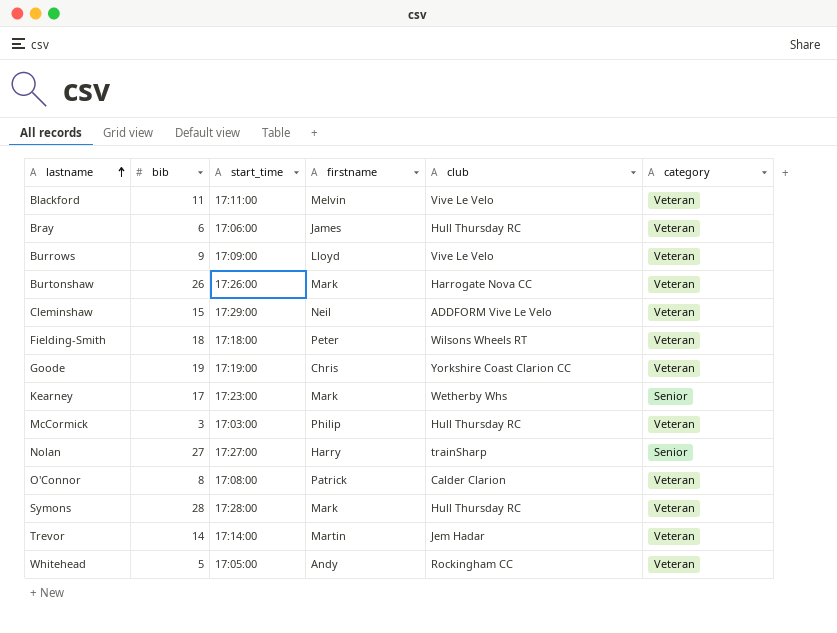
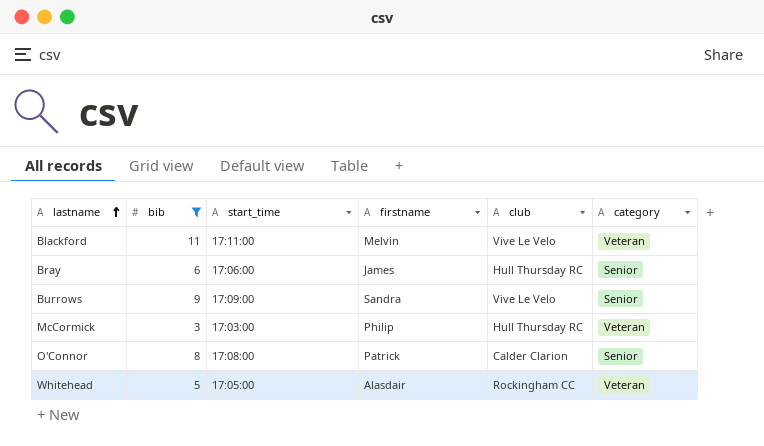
filter: none -> bib <= 11
Bray | category: Veteran -> Senior
Burrows | firstname: Lloyd -> Sandra
Burrows | category: Veteran -> Senior
O'Connor | category: Veteran -> Senior
Whitehead | firstname: Andy -> Alasdair

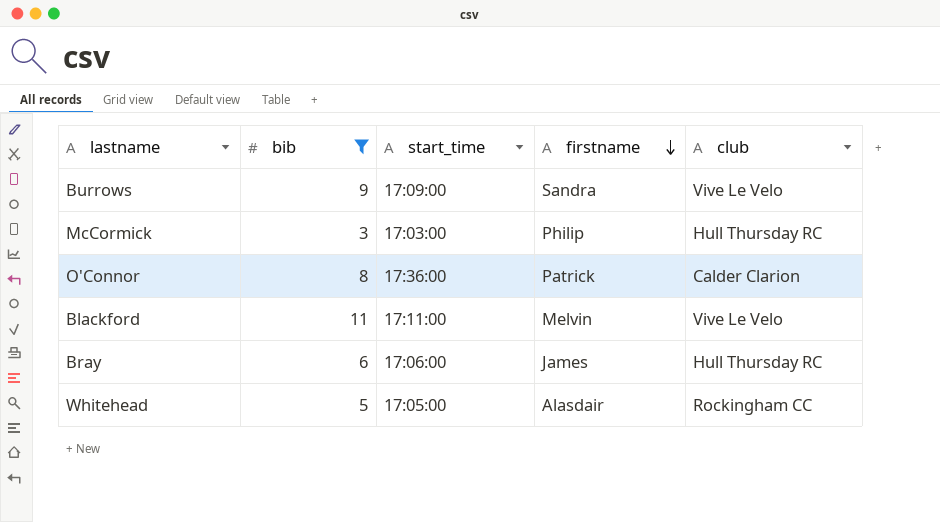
row order: lastname ascending -> firstname descending
column category | position: 6 -> none
O'Connor | start_time: 17:08:00 -> 17:36:00

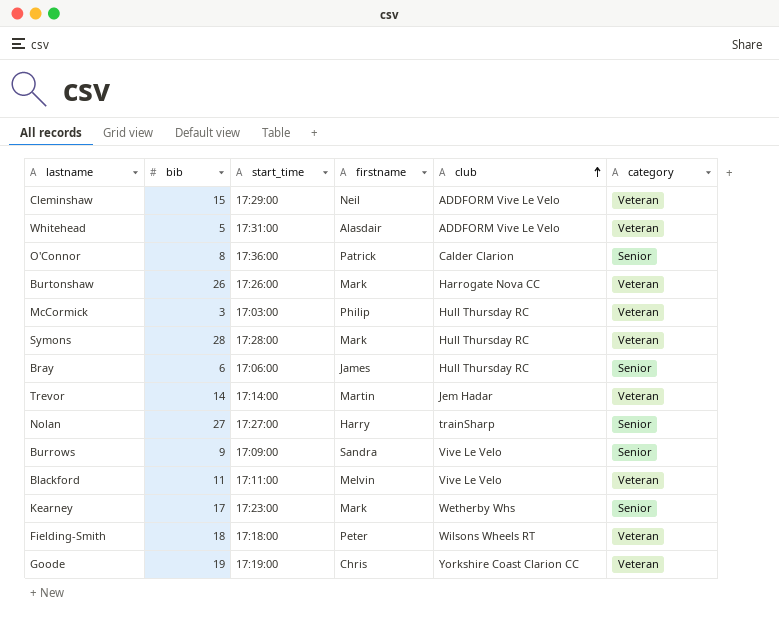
filter: bib <= 11 -> none
row order: firstname descending -> club ascending
column category | position: none -> 6
Whitehead | start_time: 17:05:00 -> 17:31:00
Whitehead | club: Rockingham CC -> ADDFORM Vive Le Velo

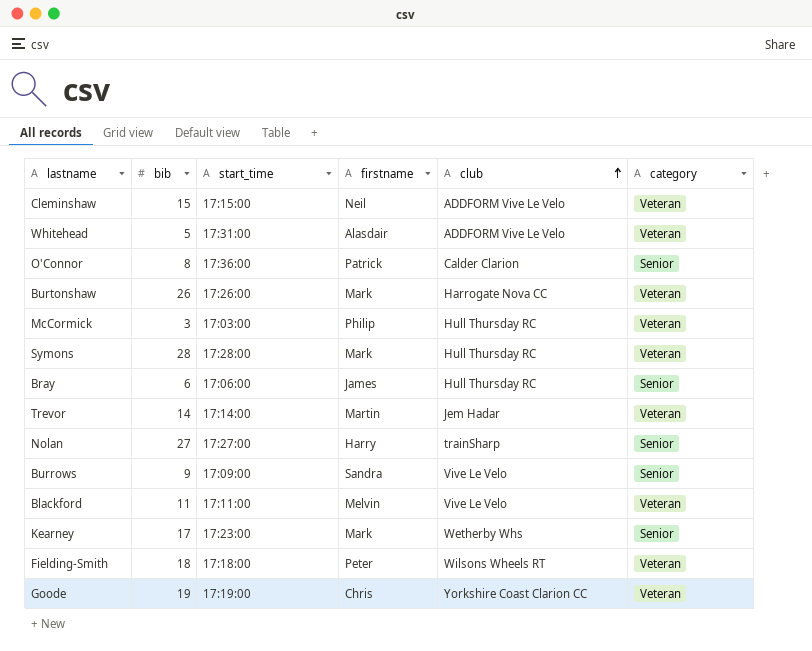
Cleminshaw | start_time: 17:29:00 -> 17:15:00

